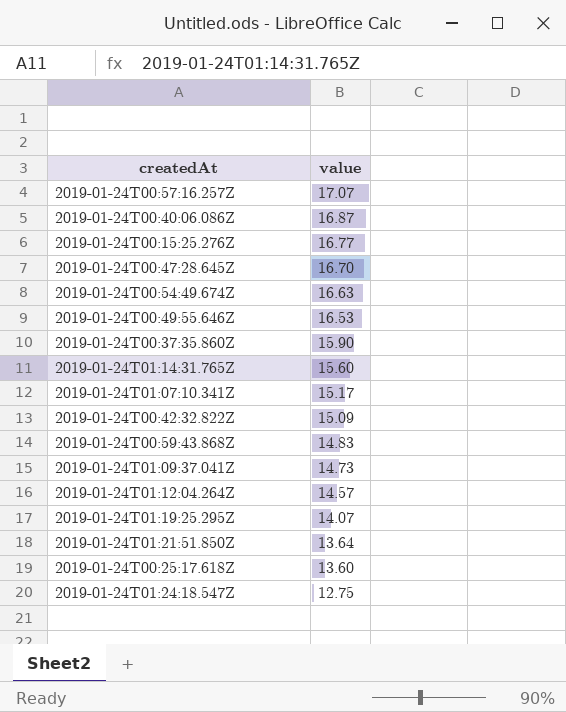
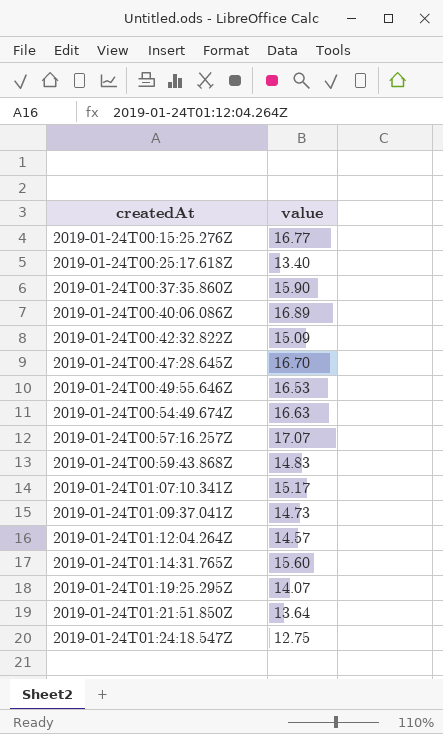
row order: value descending -> createdAt ascending
2019-01-24T00:25:17.618Z | value: 13.60 -> 13.40
2019-01-24T00:40:06.086Z | value: 16.87 -> 16.89

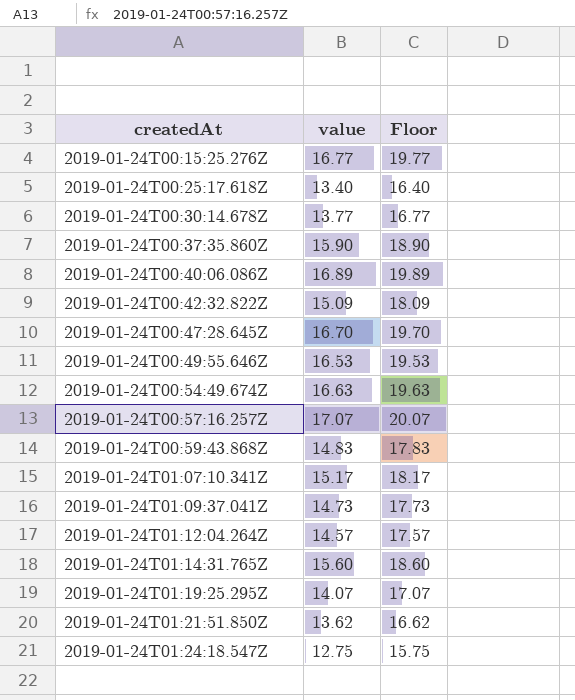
column Floor | formula: none -> [value] + 3
row 2019-01-24T00:30:14.678Z: none -> 13.77 | 16.77
2019-01-24T01:21:51.850Z | value: 13.64 -> 13.62

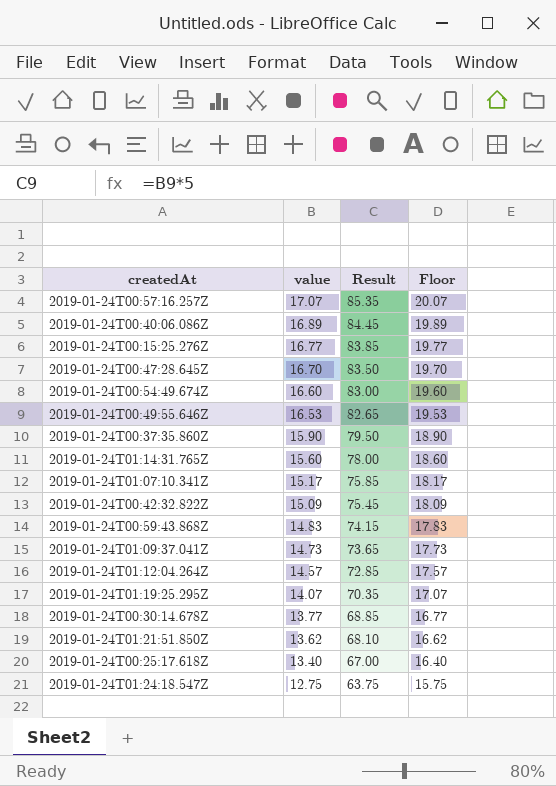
row order: createdAt ascending -> value descending
column Result | formula: none -> [value] * 5
2019-01-24T00:54:49.674Z | value: 16.63 -> 16.60
2019-01-24T00:54:49.674Z | Floor: 19.63 -> 19.60

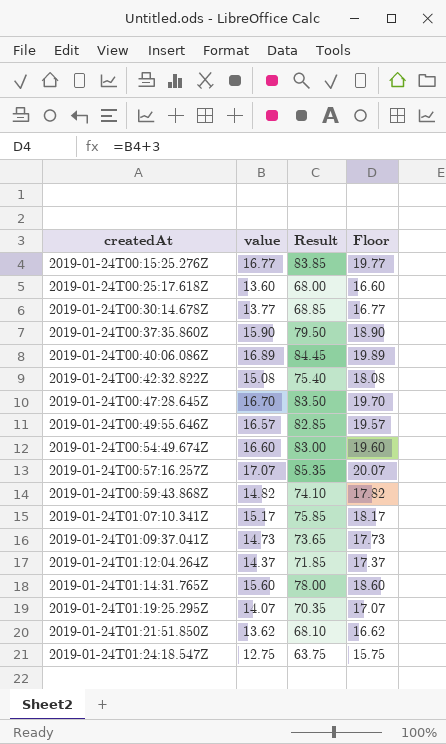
row order: value descending -> createdAt ascending
2019-01-24T00:25:17.618Z | value: 13.40 -> 13.60
2019-01-24T00:25:17.618Z | Result: 67.00 -> 68.00
2019-01-24T00:25:17.618Z | Floor: 16.40 -> 16.60
2019-01-24T00:42:32.822Z | value: 15.09 -> 15.08
2019-01-24T00:42:32.822Z | Result: 75.45 -> 75.40
2019-01-24T00:42:32.822Z | Floor: 18.09 -> 18.08
2019-01-24T00:49:55.646Z | value: 16.53 -> 16.57
2019-01-24T00:49:55.646Z | Result: 82.65 -> 82.85
2019-01-24T00:49:55.646Z | Floor: 19.53 -> 19.57
2019-01-24T00:59:43.868Z | value: 14.83 -> 14.82
2019-01-24T00:59:43.868Z | Result: 74.15 -> 74.10
2019-01-24T00:59:43.868Z | Floor: 17.83 -> 17.82
2019-01-24T01:12:04.264Z | value: 14.57 -> 14.37
2019-01-24T01:12:04.264Z | Result: 72.85 -> 71.85
2019-01-24T01:12:04.264Z | Floor: 17.57 -> 17.37

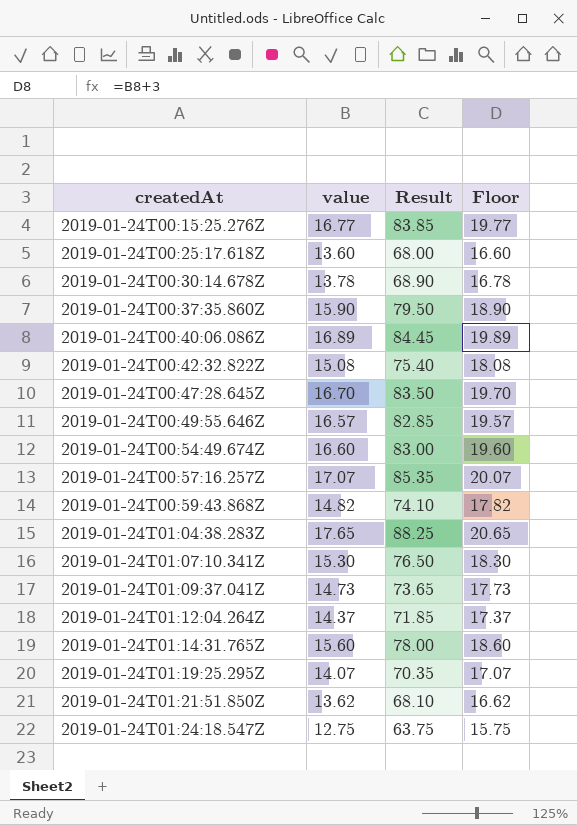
2019-01-24T00:30:14.678Z | value: 13.77 -> 13.78
2019-01-24T00:30:14.678Z | Result: 68.85 -> 68.90
2019-01-24T00:30:14.678Z | Floor: 16.77 -> 16.78
row 2019-01-24T01:04:38.283Z: none -> 17.65 | 88.25 | 20.65
2019-01-24T01:07:10.341Z | value: 15.17 -> 15.30
2019-01-24T01:07:10.341Z | Result: 75.85 -> 76.50
2019-01-24T01:07:10.341Z | Floor: 18.17 -> 18.30

